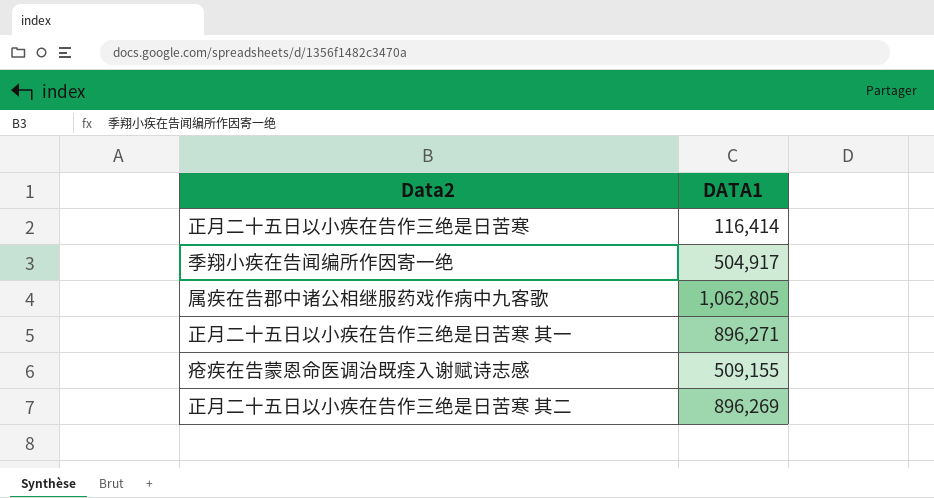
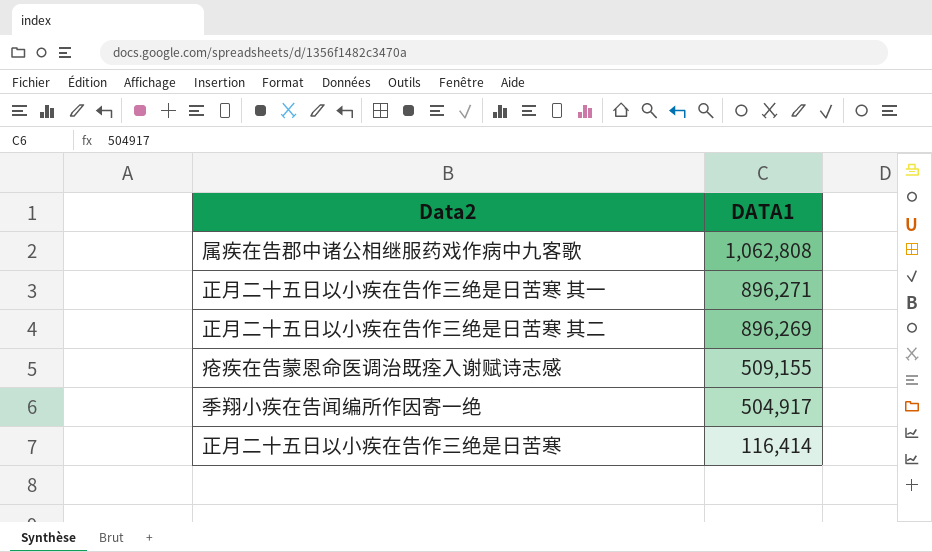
row order: none -> DATA1 descending
属疾在告郡中诸公相继服药戏作病中九客歌 | DATA1: 1,062,805 -> 1,062,808

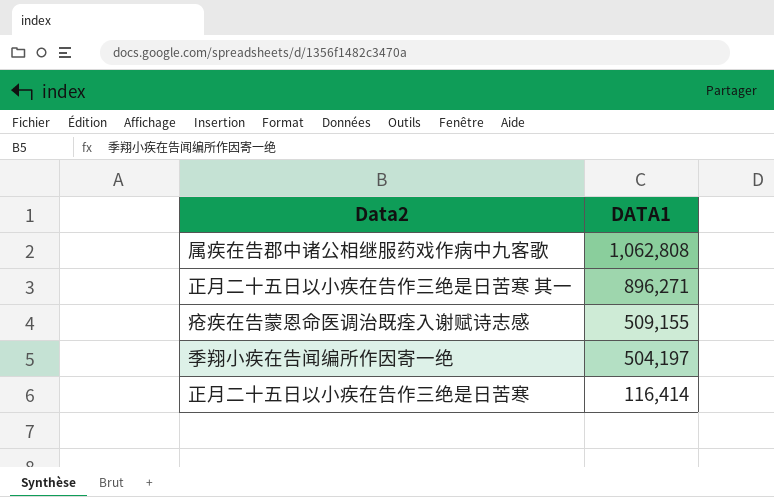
row 正月二十五日以小疾在告作三绝是日苦寒 其二: 896,269 -> none
季翔小疾在告闻编所作因寄一绝 | DATA1: 504,917 -> 504,197

